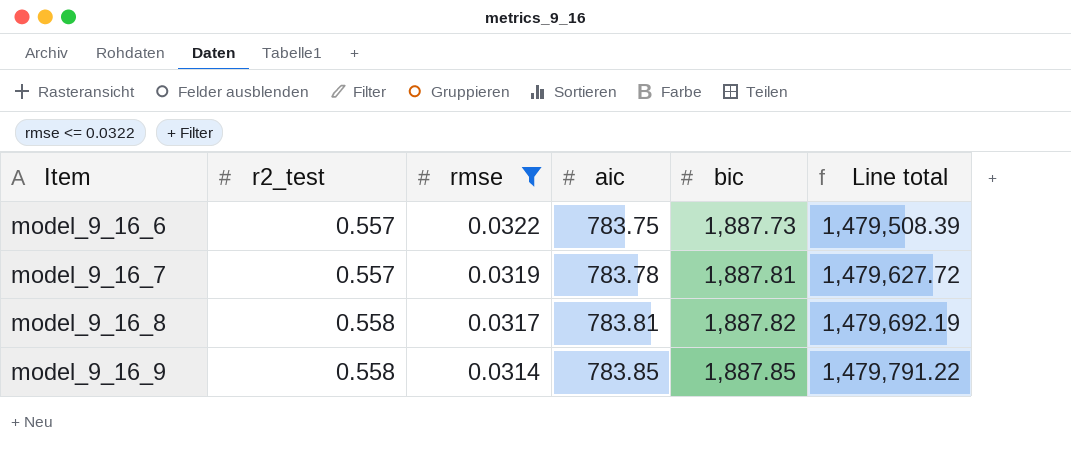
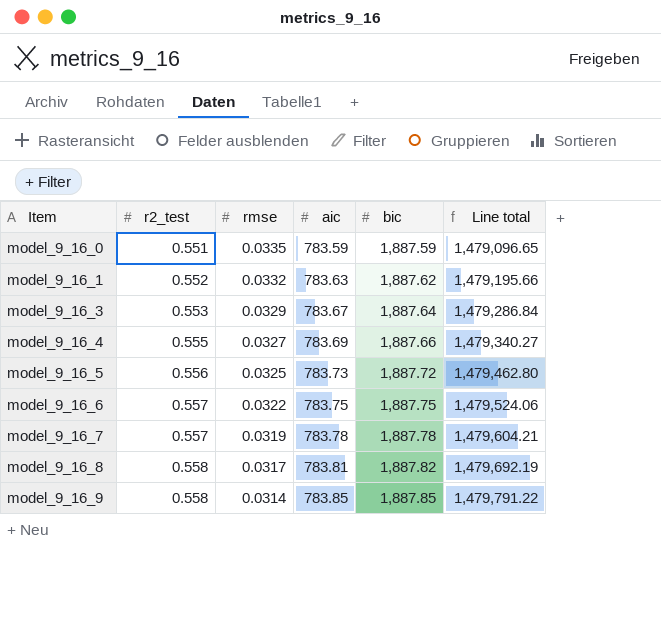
filter: rmse <= 0.0322 -> none
model_9_16_6 | bic: 1,887.73 -> 1,887.75
model_9_16_6 | Line total: 1,479,508.39 -> 1,479,524.06
model_9_16_7 | bic: 1,887.81 -> 1,887.78
model_9_16_7 | Line total: 1,479,627.72 -> 1,479,604.21

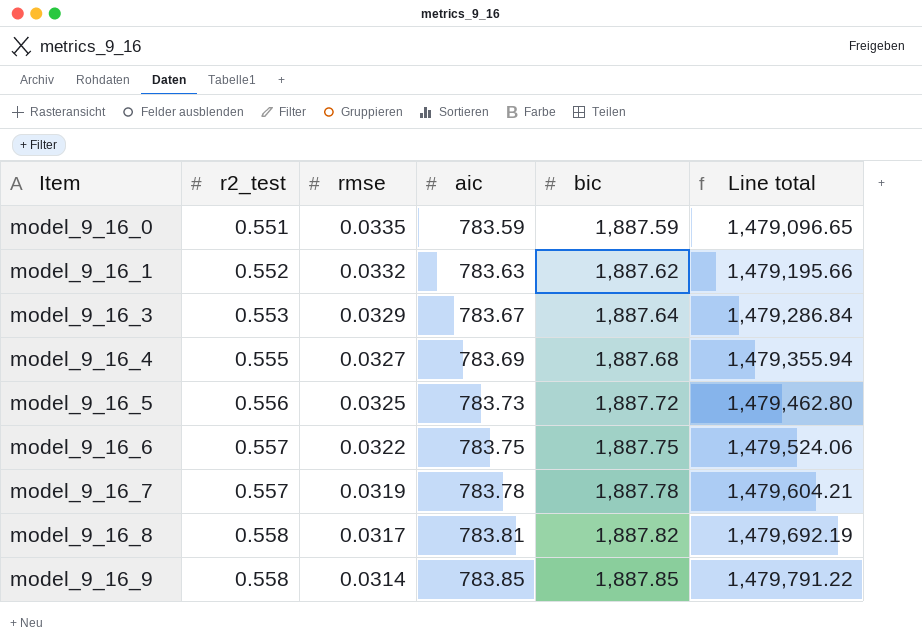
model_9_16_4 | bic: 1,887.66 -> 1,887.68
model_9_16_4 | Line total: 1,479,340.27 -> 1,479,355.94

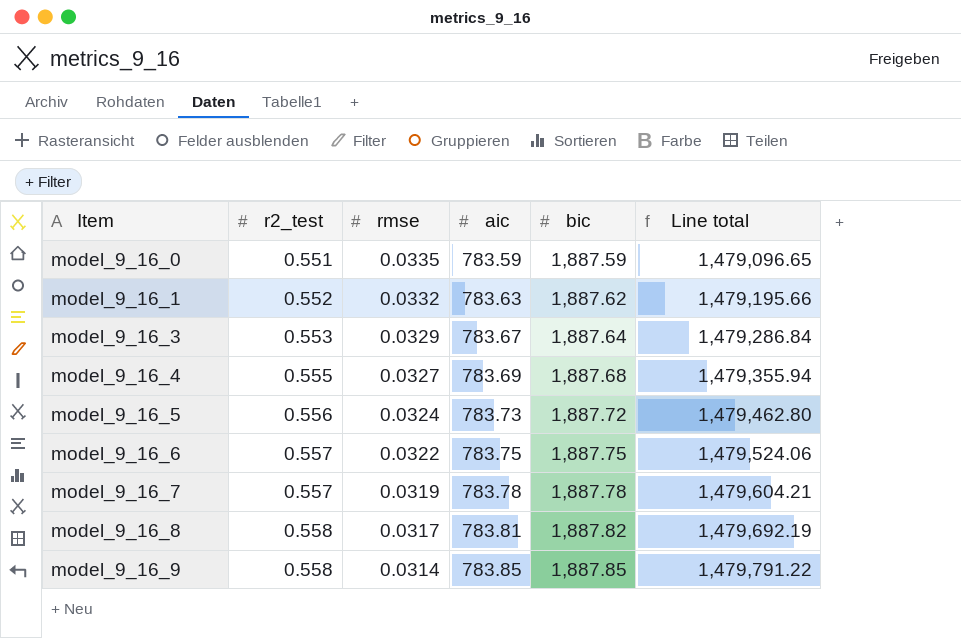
model_9_16_5 | rmse: 0.0325 -> 0.0324

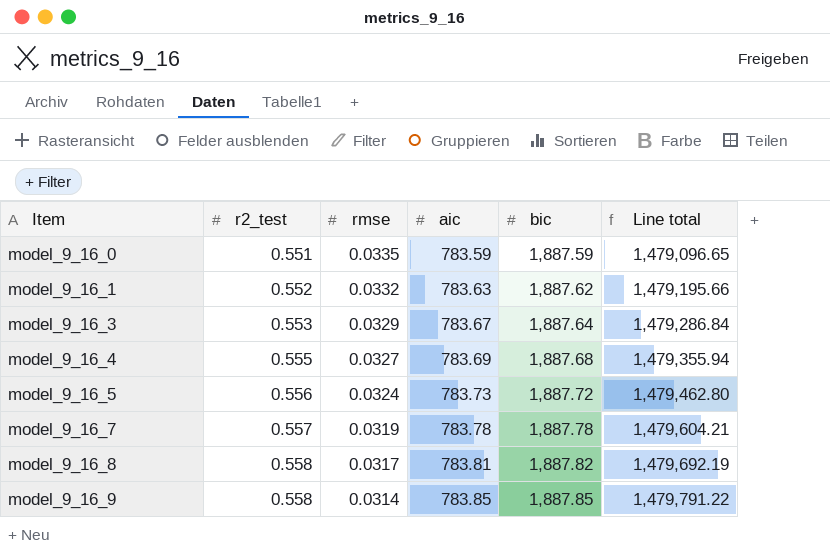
row model_9_16_6: 0.557 | 0.0322 | 783.75 | 1,887.75 | 1,479,524.06 -> none

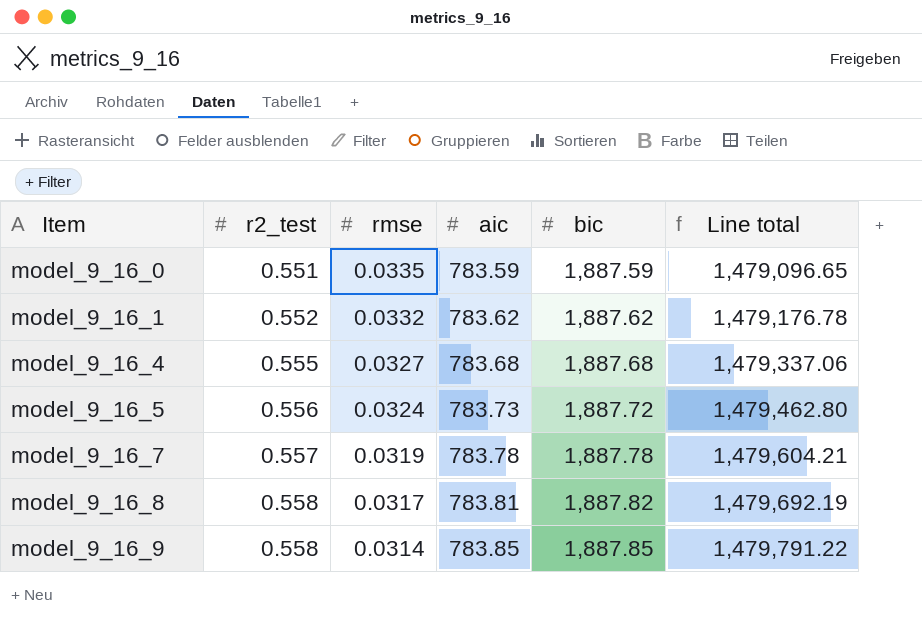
row model_9_16_3: 0.553 | 0.0329 | 783.67 | 1,887.64 | 1,479,286.84 -> none
model_9_16_1 | aic: 783.63 -> 783.62
model_9_16_1 | Line total: 1,479,195.66 -> 1,479,176.78
model_9_16_4 | aic: 783.69 -> 783.68
model_9_16_4 | Line total: 1,479,355.94 -> 1,479,337.06

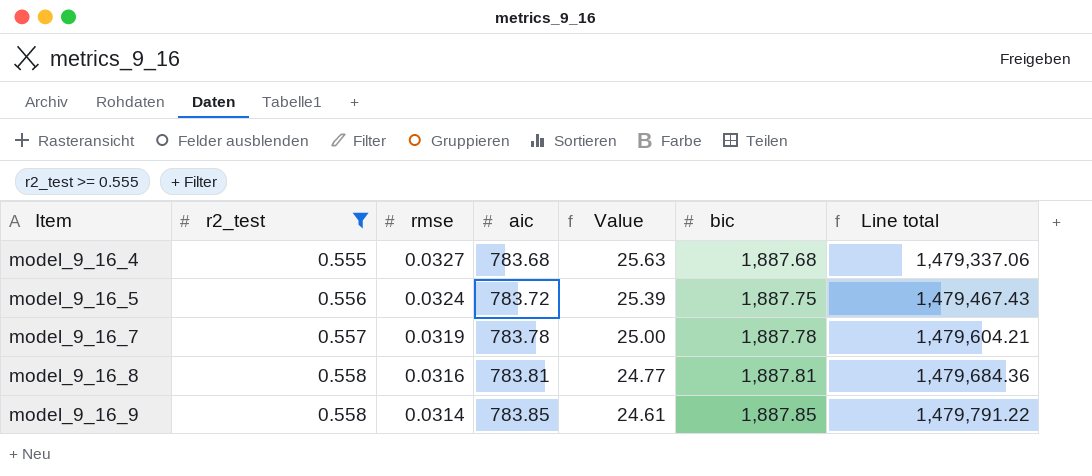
filter: none -> r2_test >= 0.555
column Value | formula: none -> [rmse] * [aic]
model_9_16_5 | aic: 783.73 -> 783.72
model_9_16_5 | bic: 1,887.72 -> 1,887.75
model_9_16_5 | Line total: 1,479,462.80 -> 1,479,467.43
model_9_16_8 | rmse: 0.0317 -> 0.0316
model_9_16_8 | bic: 1,887.82 -> 1,887.81
model_9_16_8 | Line total: 1,479,692.19 -> 1,479,684.36

